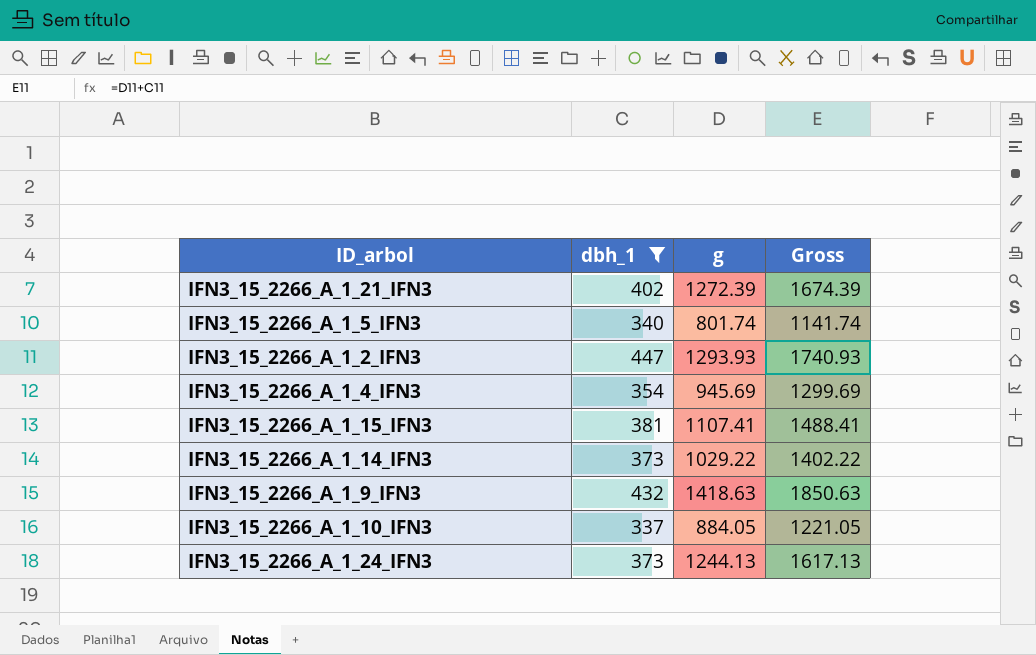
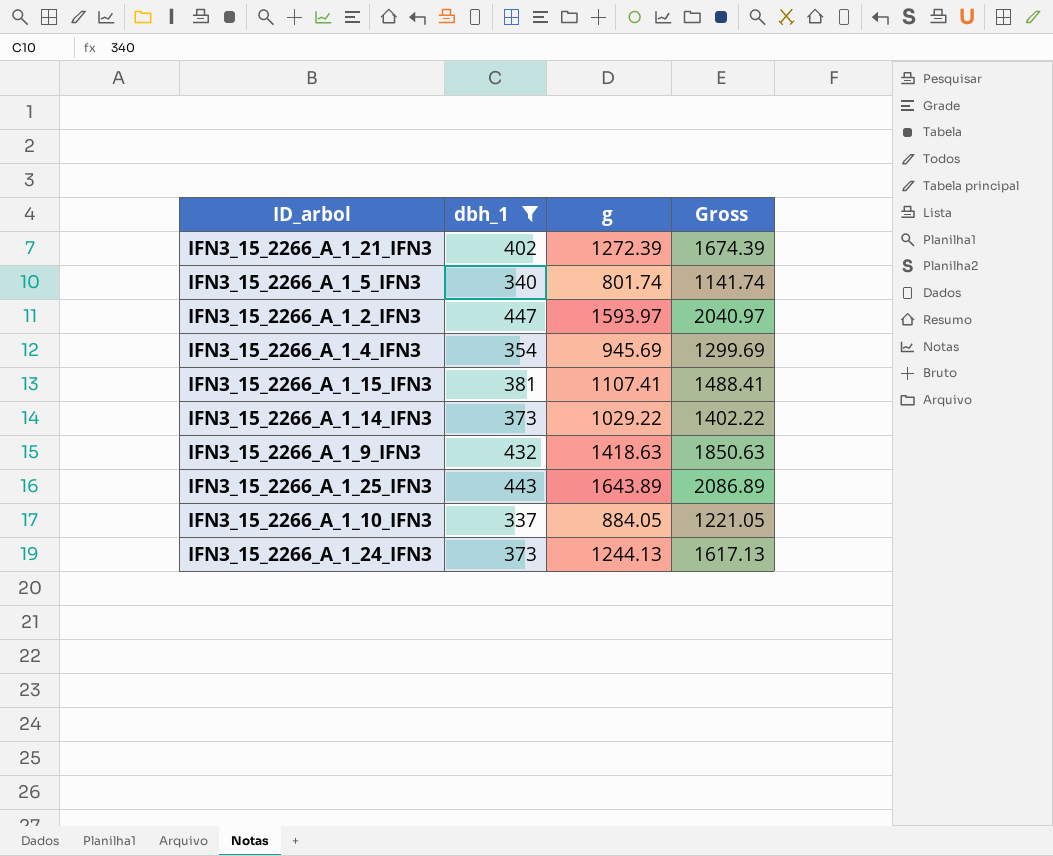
IFN3_15_2266_A_1_2_IFN3 | g: 1293.93 -> 1593.97
IFN3_15_2266_A_1_2_IFN3 | Gross: 1740.93 -> 2040.97
row IFN3_15_2266_A_1_25_IFN3: none -> 443 | 1643.89 | 2086.89

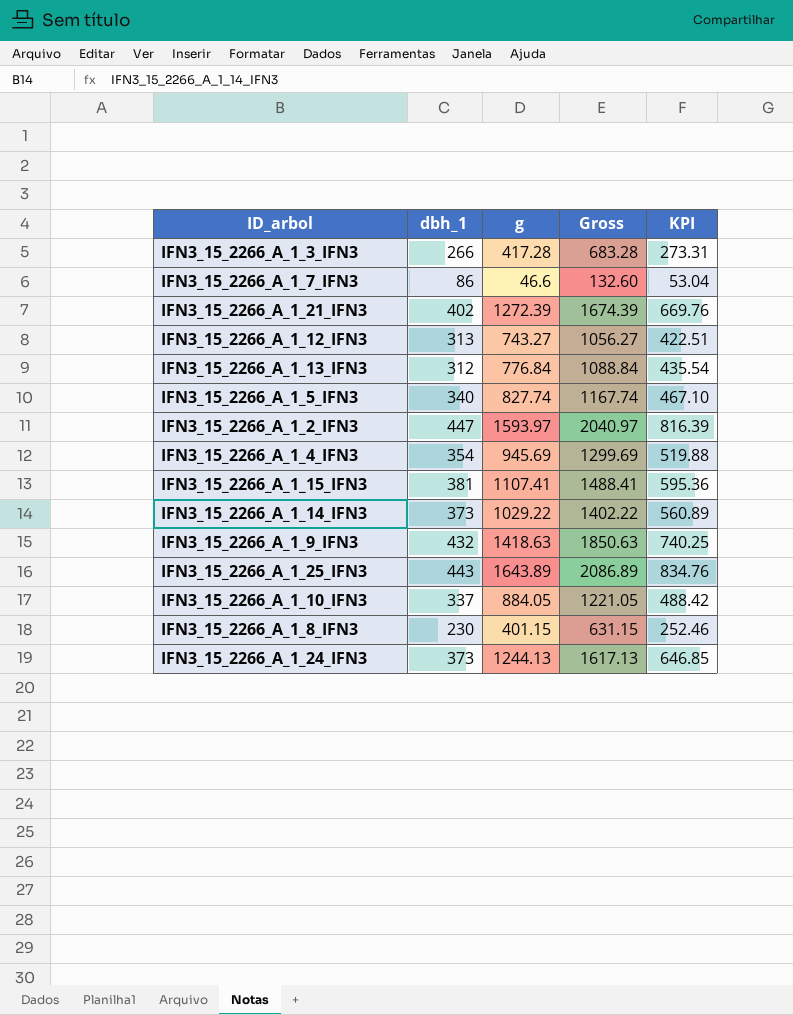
filter: dbh_1 >= 337 -> none
column KPI | formula: none -> [Gross] * 0.4
IFN3_15_2266_A_1_5_IFN3 | g: 801.74 -> 827.74
IFN3_15_2266_A_1_5_IFN3 | Gross: 1141.74 -> 1167.74

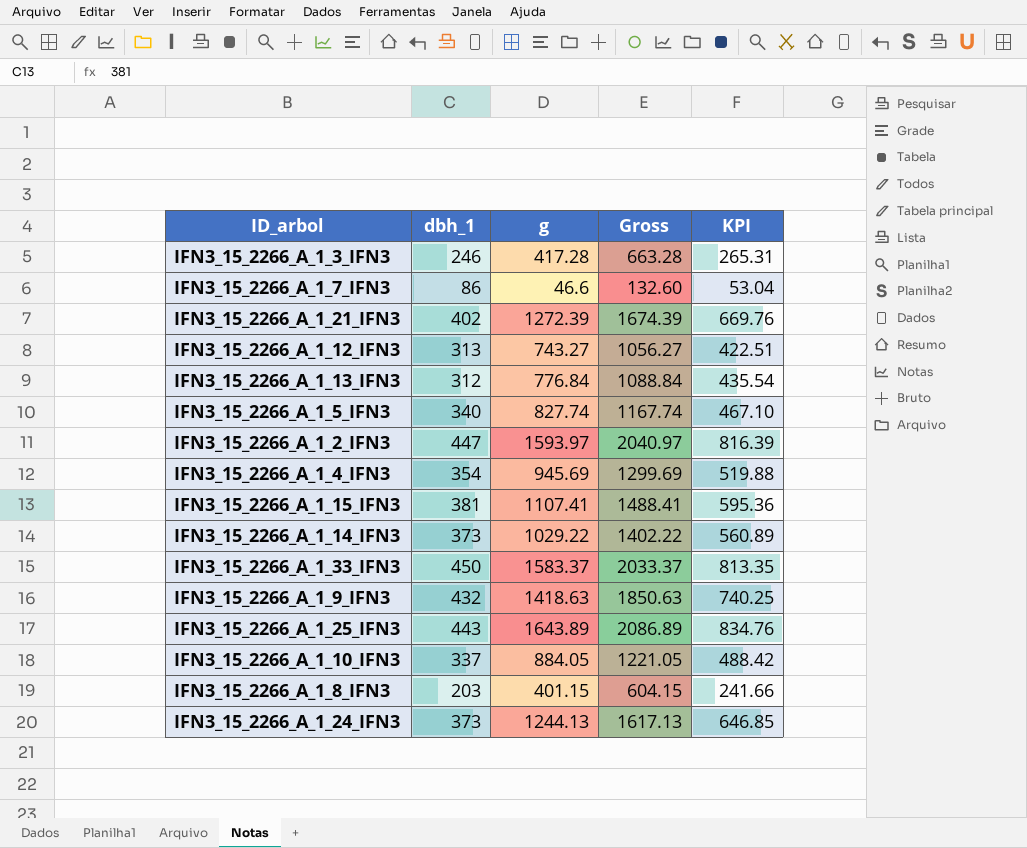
IFN3_15_2266_A_1_3_IFN3 | dbh_1: 266 -> 246
IFN3_15_2266_A_1_3_IFN3 | Gross: 683.28 -> 663.28
IFN3_15_2266_A_1_3_IFN3 | KPI: 273.31 -> 265.31
row IFN3_15_2266_A_1_33_IFN3: none -> 450 | 1583.37 | 2033.37 | 813.35
IFN3_15_2266_A_1_8_IFN3 | dbh_1: 230 -> 203
IFN3_15_2266_A_1_8_IFN3 | Gross: 631.15 -> 604.15
IFN3_15_2266_A_1_8_IFN3 | KPI: 252.46 -> 241.66

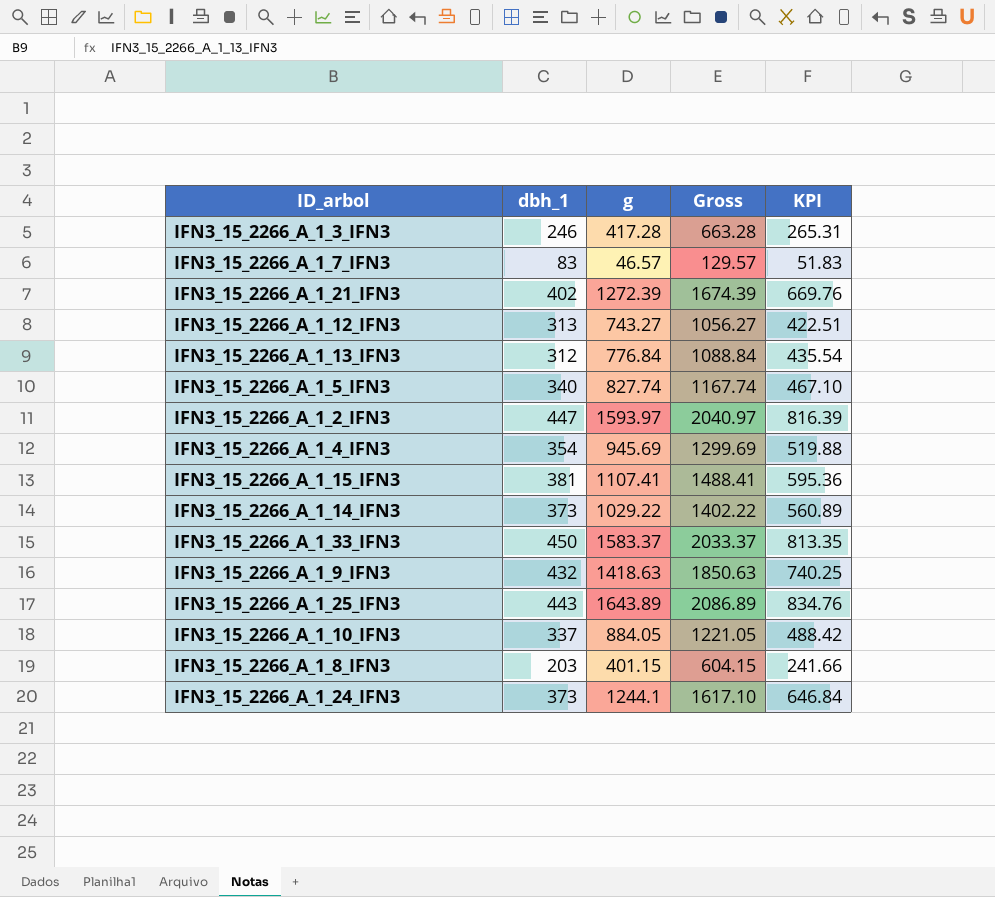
IFN3_15_2266_A_1_7_IFN3 | dbh_1: 86 -> 83
IFN3_15_2266_A_1_7_IFN3 | g: 46.6 -> 46.57
IFN3_15_2266_A_1_7_IFN3 | Gross: 132.60 -> 129.57
IFN3_15_2266_A_1_7_IFN3 | KPI: 53.04 -> 51.83
IFN3_15_2266_A_1_24_IFN3 | g: 1244.13 -> 1244.1
IFN3_15_2266_A_1_24_IFN3 | Gross: 1617.13 -> 1617.10
IFN3_15_2266_A_1_24_IFN3 | KPI: 646.85 -> 646.84

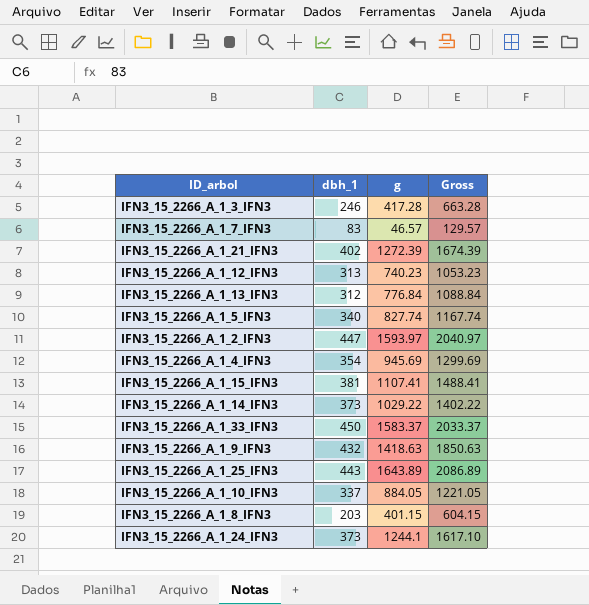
column KPI | formula: [Gross] * 0.4 -> none
IFN3_15_2266_A_1_12_IFN3 | g: 743.27 -> 740.23
IFN3_15_2266_A_1_12_IFN3 | Gross: 1056.27 -> 1053.23

